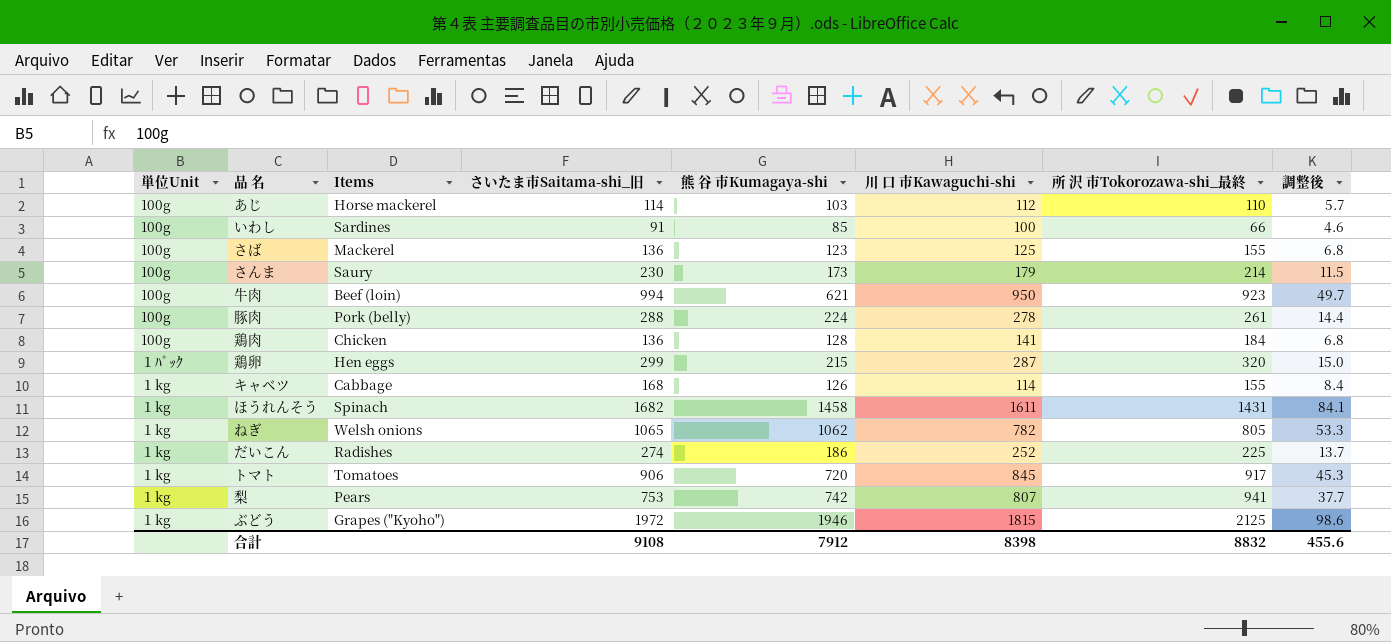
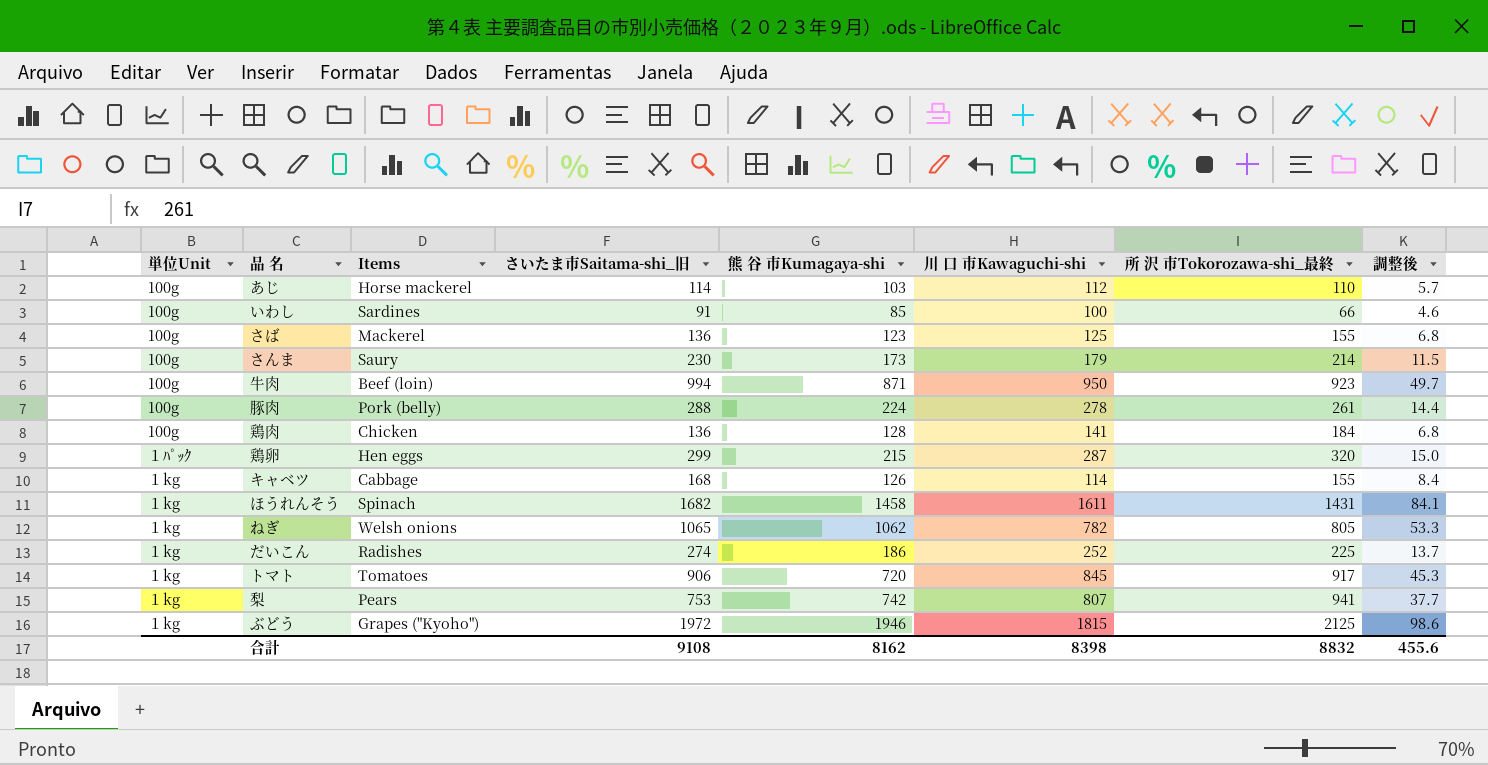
牛肉 | 熊 谷 市Kumagaya-shi: 621 -> 871
合計 | 熊 谷 市Kumagaya-shi: 7912 -> 8162

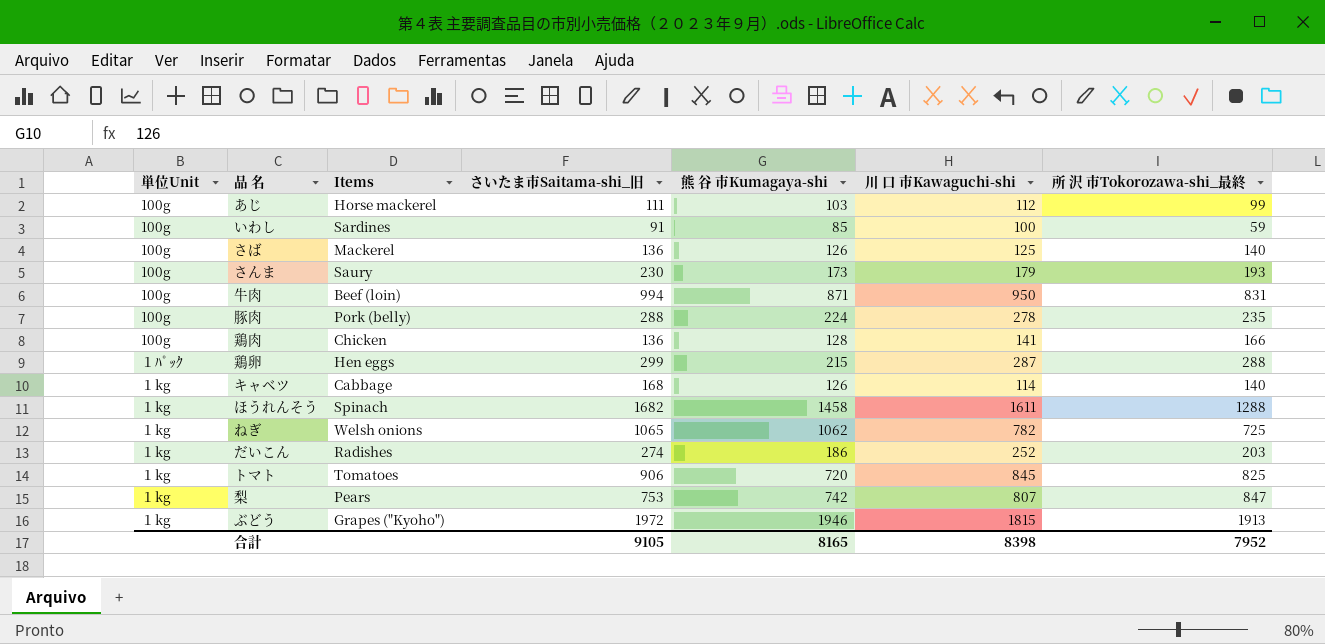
column 調整後 | formula: [さいたま市Saitama-shi_旧] * 0.05 -> none
あじ | さいたま市Saitama-shi_旧: 114 -> 111
あじ | 所 沢 市Tokorozawa-shi_最終: 110 -> 99
いわし | 所 沢 市Tokorozawa-shi_最終: 66 -> 59
さば | 熊 谷 市Kumagaya-shi: 123 -> 126
さば | 所 沢 市Tokorozawa-shi_最終: 155 -> 140
さんま | 所 沢 市Tokorozawa-shi_最終: 214 -> 193
牛肉 | 所 沢 市Tokorozawa-shi_最終: 923 -> 831
豚肉 | 所 沢 市Tokorozawa-shi_最終: 261 -> 235
鶏肉 | 所 沢 市Tokorozawa-shi_最終: 184 -> 166
鶏卵 | 所 沢 市Tokorozawa-shi_最終: 320 -> 288
キャベツ | 所 沢 市Tokorozawa-shi_最終: 155 -> 140
ほうれんそう | 所 沢 市Tokorozawa-shi_最終: 1431 -> 1288
ねぎ | 所 沢 市Tokorozawa-shi_最終: 805 -> 725
だいこん | 所 沢 市Tokorozawa-shi_最終: 225 -> 203
トマト | 所 沢 市Tokorozawa-shi_最終: 917 -> 825
梨 | 所 沢 市Tokorozawa-shi_最終: 941 -> 847
ぶどう | 所 沢 市Tokorozawa-shi_最終: 2125 -> 1913
合計 | さいたま市Saitama-shi_旧: 9108 -> 9105
合計 | 熊 谷 市Kumagaya-shi: 8162 -> 8165
合計 | 所 沢 市Tokorozawa-shi_最終: 8832 -> 7952

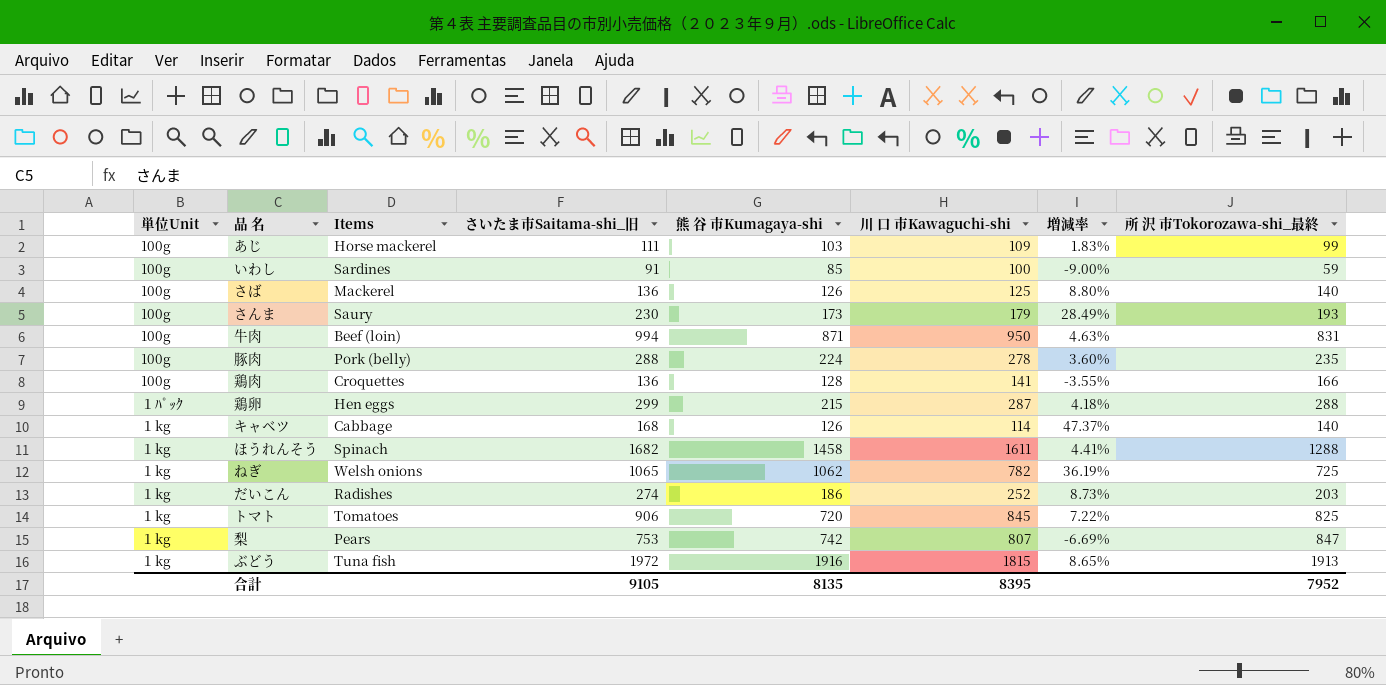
column 増減率 | formula: none -> ([さいたま市Saitama-shi_旧] - [川 口 市Kawaguchi-shi]) / [川 口 市Kawaguchi-shi]
あじ | 川 口 市Kawaguchi-shi: 112 -> 109
鶏肉 | Items: Chicken -> Croquettes
ぶどう | Items: Grapes ("Kyoho") -> Tuna fish
ぶどう | 熊 谷 市Kumagaya-shi: 1946 -> 1916
合計 | 熊 谷 市Kumagaya-shi: 8165 -> 8135
合計 | 川 口 市Kawaguchi-shi: 8398 -> 8395

